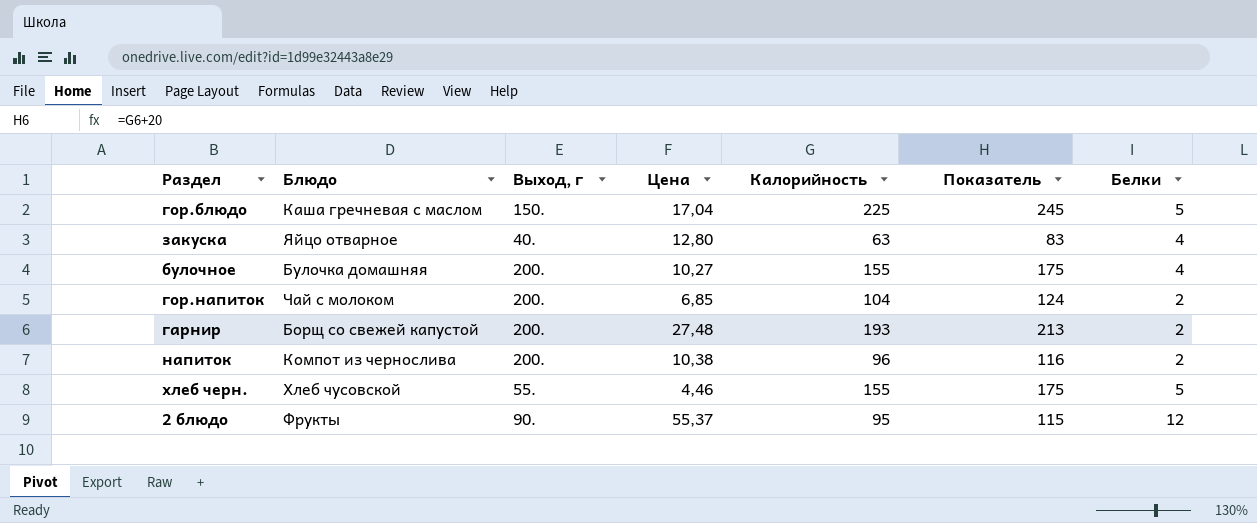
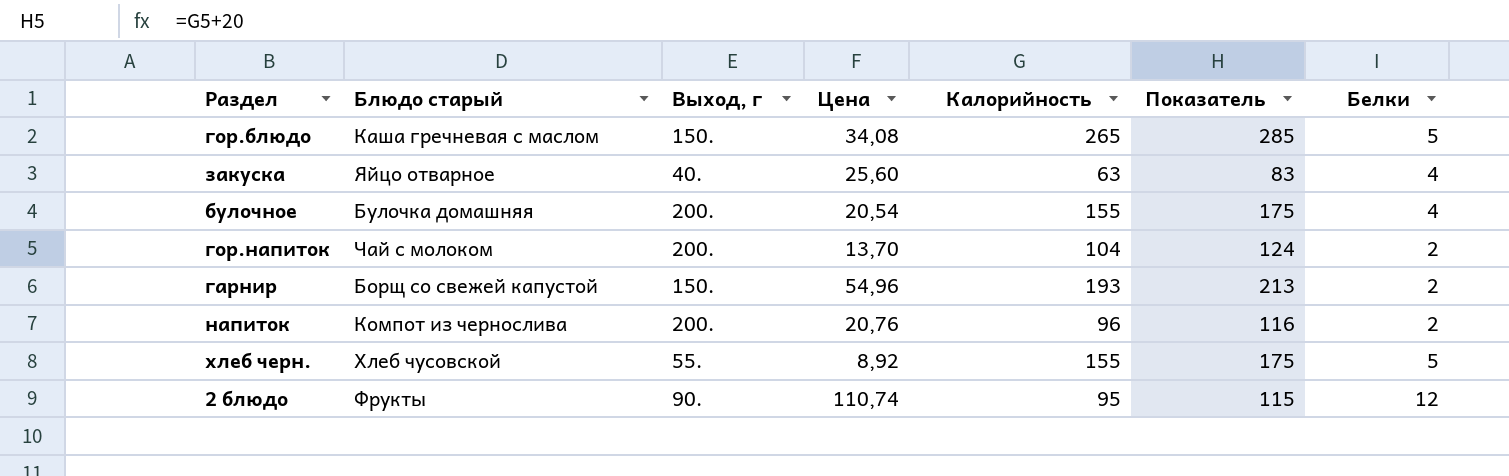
column name: Блюдо -> Блюдо старый
гор.блюдо | Цена: 17,04 -> 34,08
гор.блюдо | Калорийность: 225 -> 265
гор.блюдо | Показатель: 245 -> 285
закуска | Цена: 12,80 -> 25,60
булочное | Цена: 10,27 -> 20,54
гор.напиток | Цена: 6,85 -> 13,70
гарнир | Выход, г: 200. -> 150.
гарнир | Цена: 27,48 -> 54,96
напиток | Цена: 10,38 -> 20,76
хлеб черн. | Цена: 4,46 -> 8,92
2 блюдо | Цена: 55,37 -> 110,74

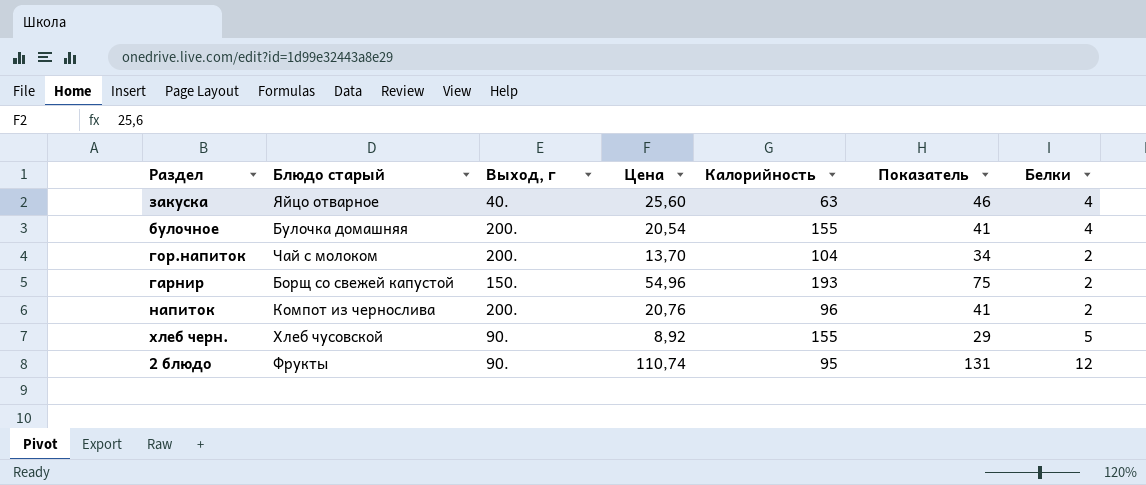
column Показатель | formula: [Калорийность] + 20 -> [Цена] + 20
row гор.блюдо: Каша гречневая с маслом | 150. | 34,08 | 265 | 285 | 5 -> none
хлеб черн. | Выход, г: 55. -> 90.

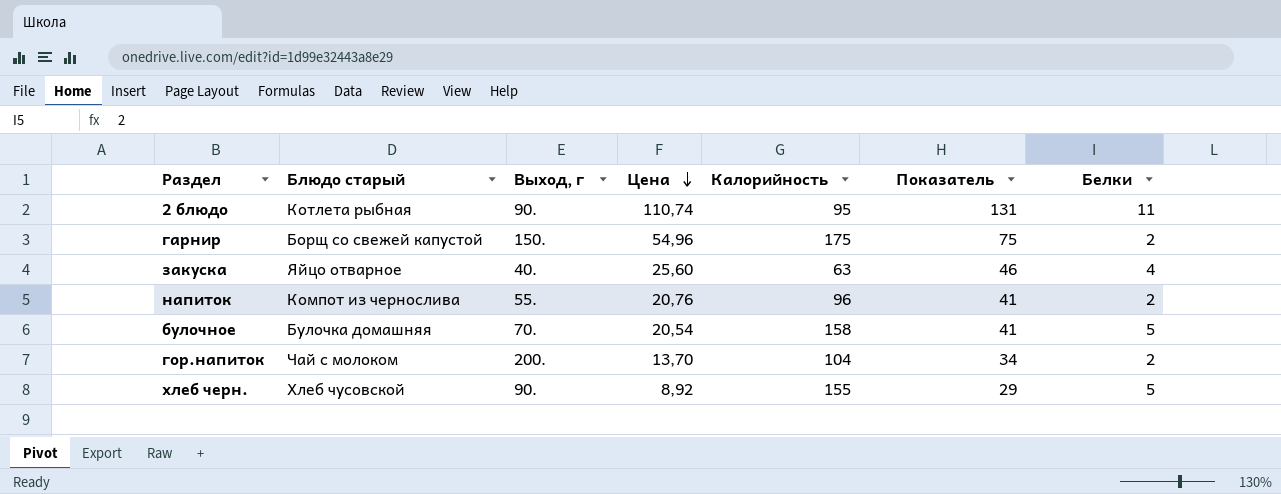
row order: none -> Цена descending
2 блюдо | Блюдо старый: Фрукты -> Котлета рыбная
2 блюдо | Белки: 12 -> 11
гарнир | Калорийность: 193 -> 175
напиток | Выход, г: 200. -> 55.
булочное | Выход, г: 200. -> 70.
булочное | Калорийность: 155 -> 158
булочное | Белки: 4 -> 5

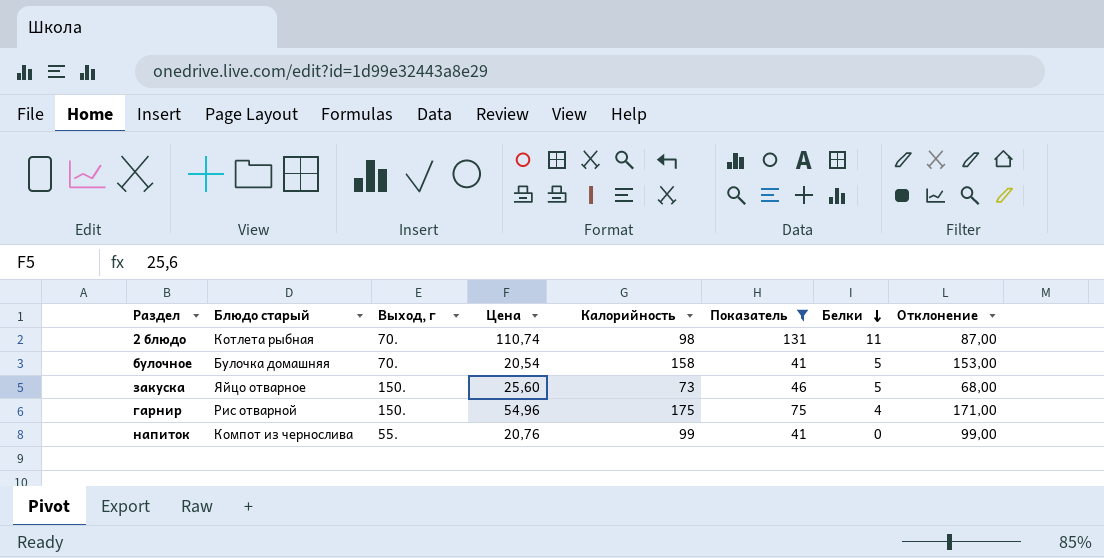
filter: none -> Показатель >= 41
row order: Цена descending -> Белки descending
column Отклонение | formula: none -> [Калорийность] - [Белки]
2 блюдо | Выход, г: 90. -> 70.
2 блюдо | Калорийность: 95 -> 98
закуска | Выход, г: 40. -> 150.
закуска | Калорийность: 63 -> 73
закуска | Белки: 4 -> 5
гарнир | Блюдо старый: Борщ со свежей капустой -> Рис отварной
гарнир | Белки: 2 -> 4
напиток | Калорийность: 96 -> 99
напиток | Белки: 2 -> 0

